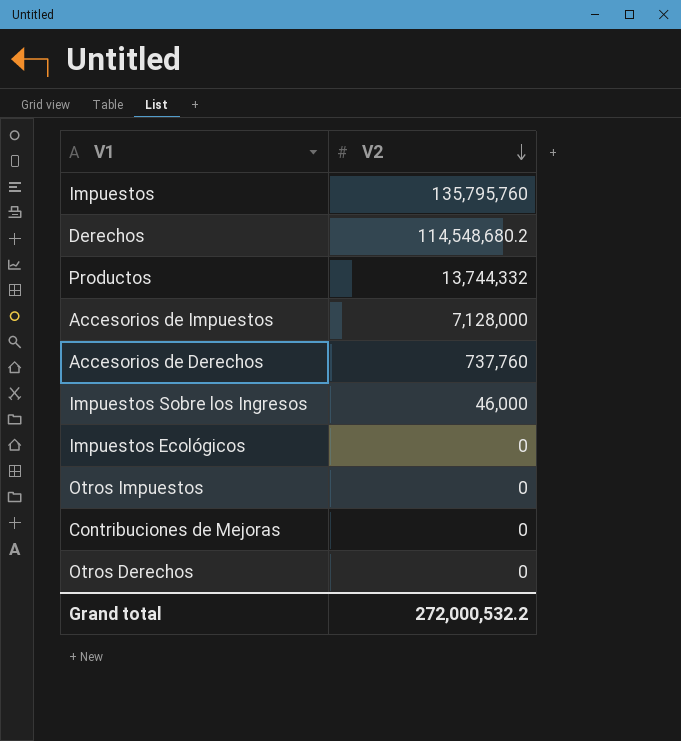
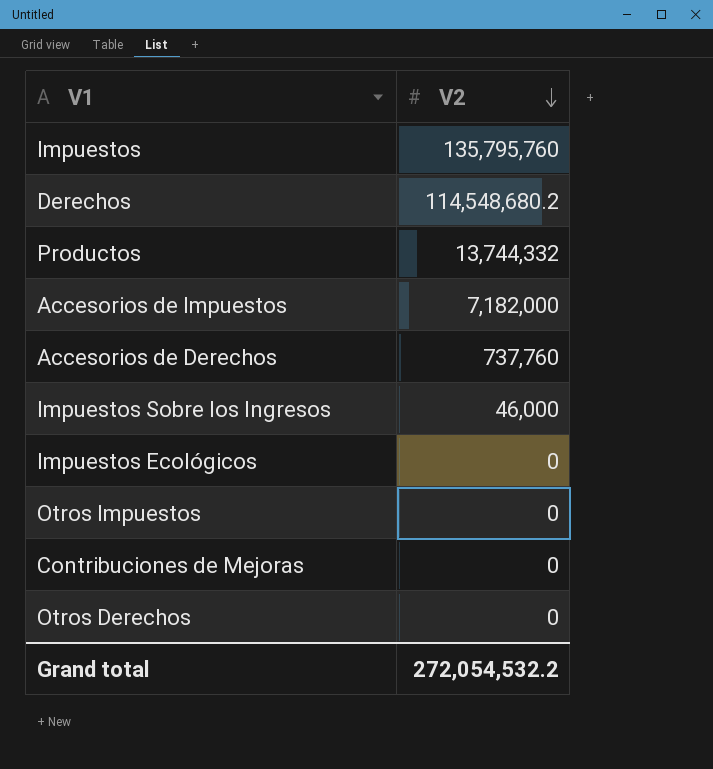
Accesorios de Impuestos | V2: 7,128,000 -> 7,182,000
Grand total | V2: 272,000,532.2 -> 272,054,532.2

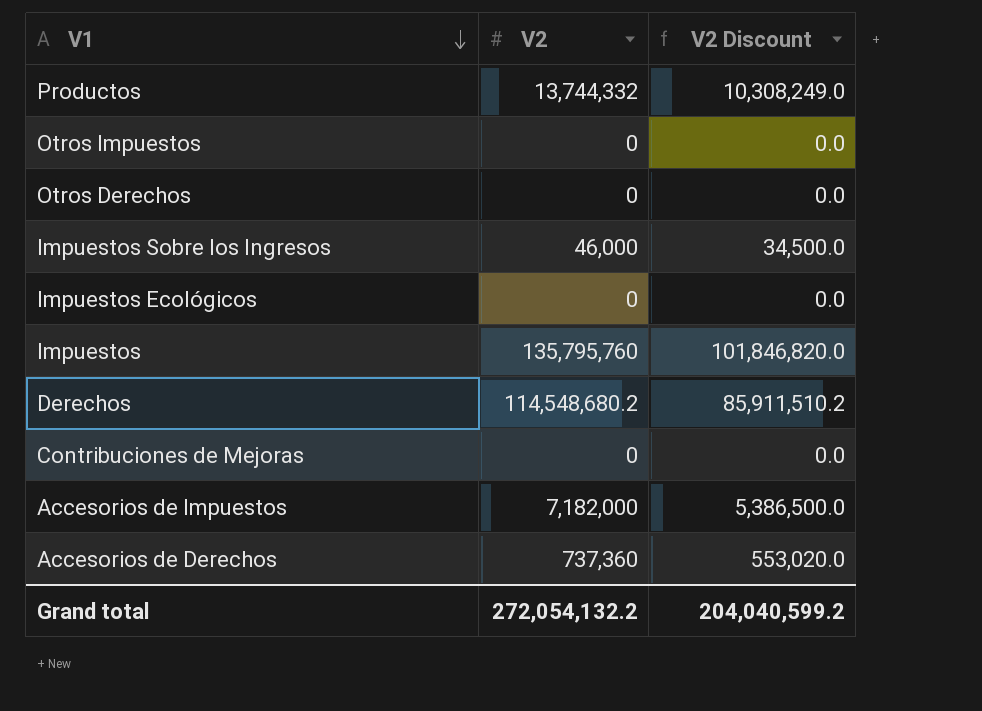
row order: V2 descending -> V1 descending
column V2 Discount | formula: none -> [V2] * 0.75
Accesorios de Derechos | V2: 737,760 -> 737,360
Grand total | V2: 272,054,532.2 -> 272,054,132.2

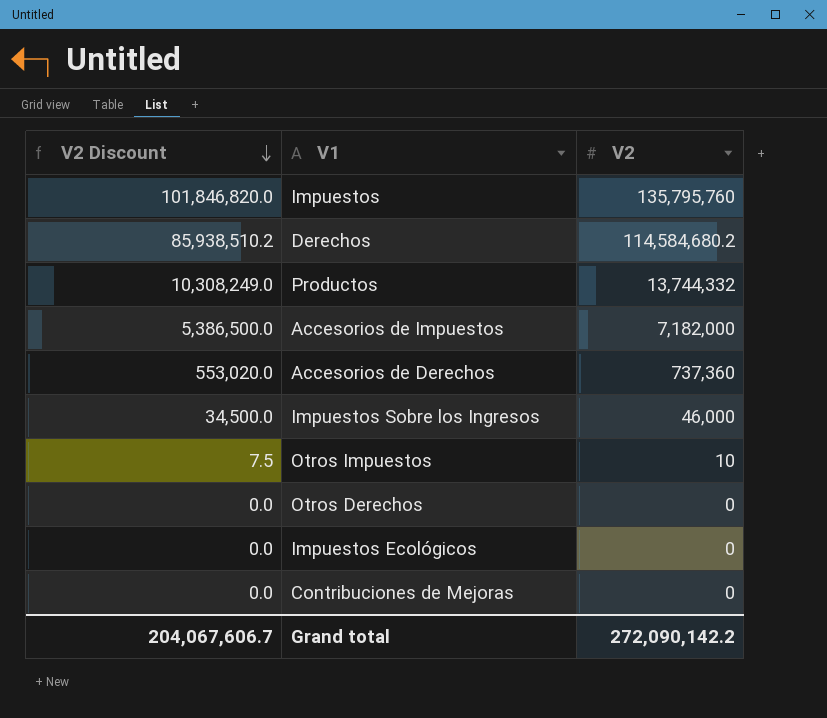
row order: V1 descending -> V2 Discount descending
column V2 Discount | position: 3 -> 1
Derechos | V2 Discount: 85,911,510.2 -> 85,938,510.2
Derechos | V2: 114,548,680.2 -> 114,584,680.2
Otros Impuestos | V2 Discount: 0.0 -> 7.5
Otros Impuestos | V2: 0 -> 10
Grand total | V2 Discount: 204,040,599.2 -> 204,067,606.7
Grand total | V2: 272,054,132.2 -> 272,090,142.2

